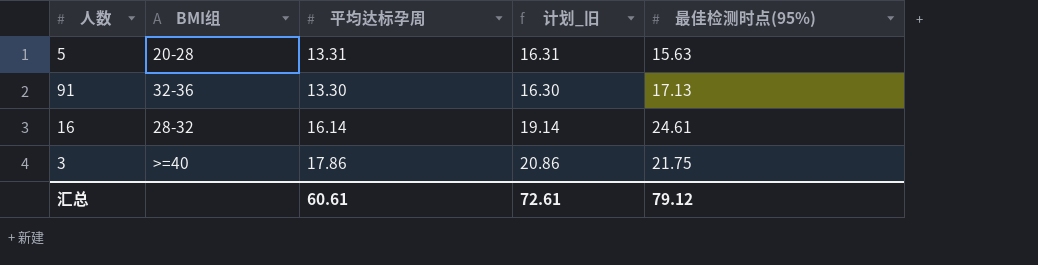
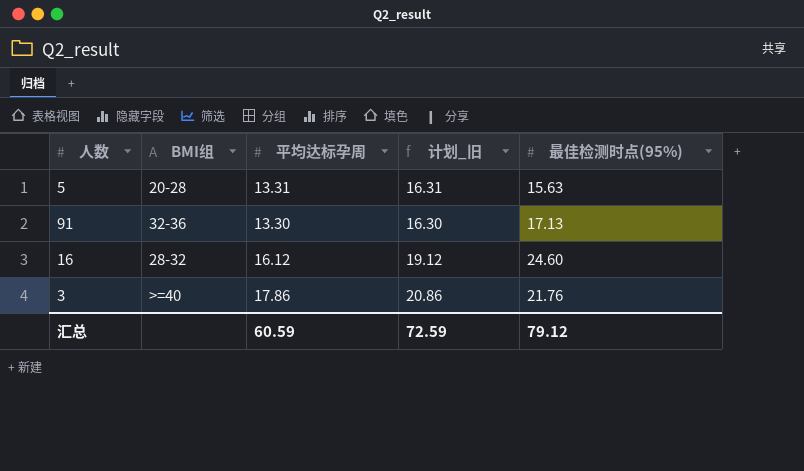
16 | 平均达标孕周: 16.14 -> 16.12
16 | 计划_旧: 19.14 -> 19.12
16 | 最佳检测时点(95%): 24.61 -> 24.60
3 | 最佳检测时点(95%): 21.75 -> 21.76
汇总 | 平均达标孕周: 60.61 -> 60.59
汇总 | 计划_旧: 72.61 -> 72.59

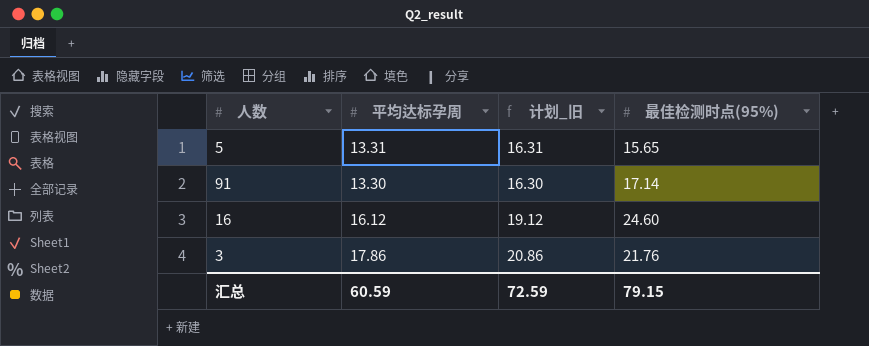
column BMI组 | position: 2 -> none
5 | 最佳检测时点(95%): 15.63 -> 15.65
91 | 最佳检测时点(95%): 17.13 -> 17.14
汇总 | 最佳检测时点(95%): 79.12 -> 79.15

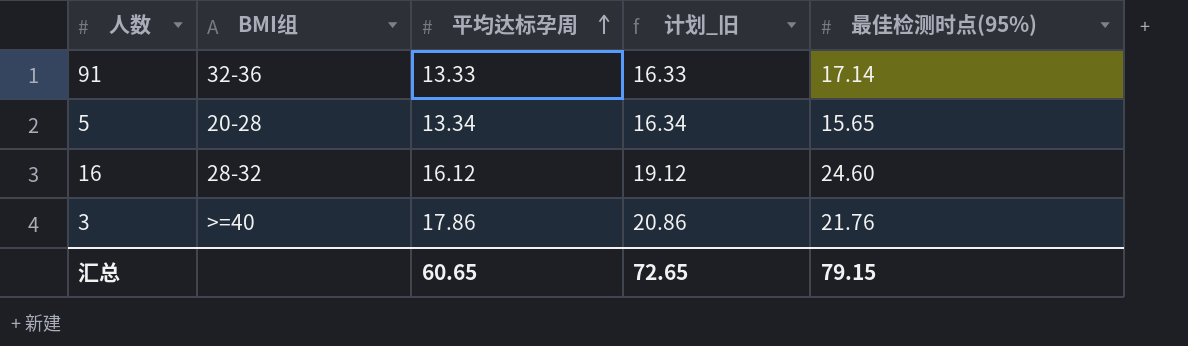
row order: none -> 平均达标孕周 ascending
column BMI组 | position: none -> 2
91 | 平均达标孕周: 13.30 -> 13.33
91 | 计划_旧: 16.30 -> 16.33
5 | 平均达标孕周: 13.31 -> 13.34
5 | 计划_旧: 16.31 -> 16.34
汇总 | 平均达标孕周: 60.59 -> 60.65
汇总 | 计划_旧: 72.59 -> 72.65

